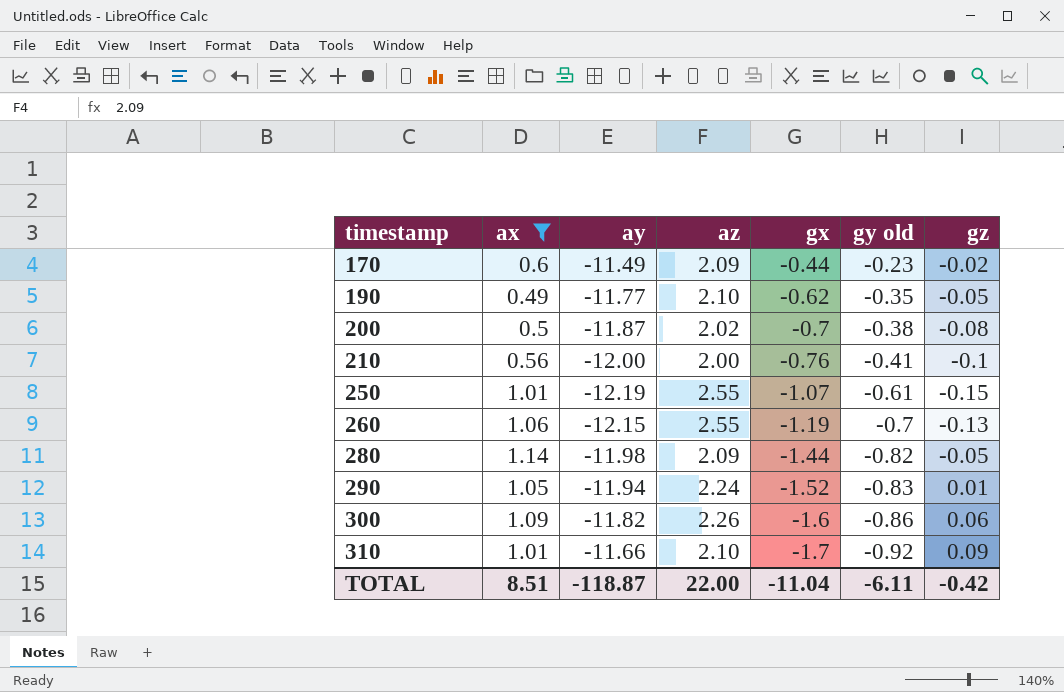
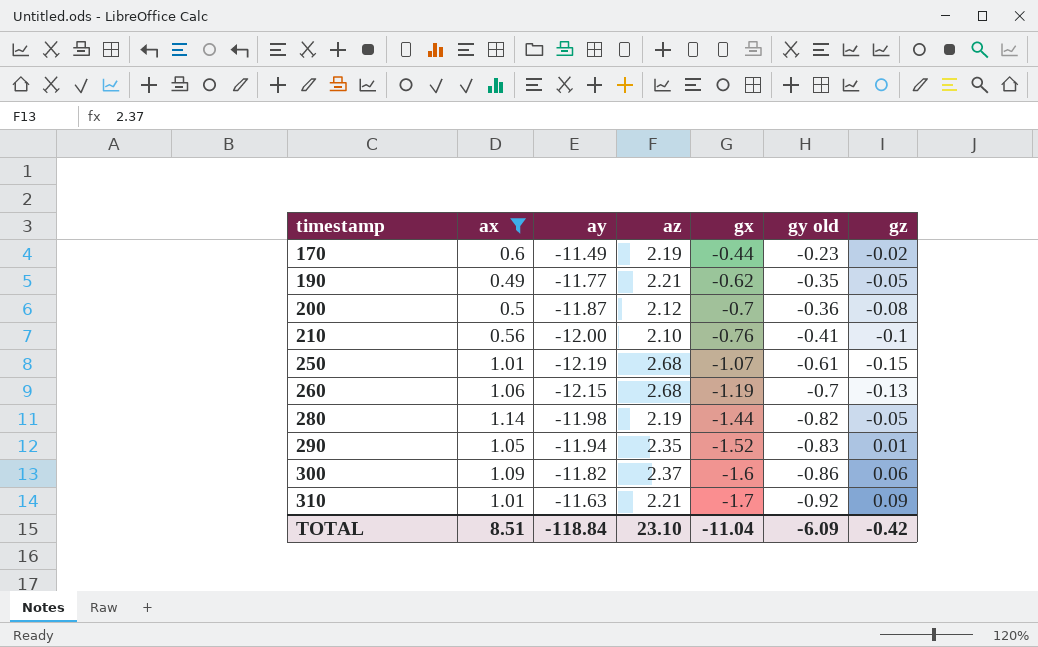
170 | az: 2.09 -> 2.19
190 | az: 2.10 -> 2.21
200 | az: 2.02 -> 2.12
200 | gy old: -0.38 -> -0.36
210 | az: 2.00 -> 2.10
250 | az: 2.55 -> 2.68
260 | az: 2.55 -> 2.68
280 | az: 2.09 -> 2.19
290 | az: 2.24 -> 2.35
300 | az: 2.26 -> 2.37
310 | ay: -11.66 -> -11.63
310 | az: 2.10 -> 2.21
TOTAL | ay: -118.87 -> -118.84
TOTAL | az: 22.00 -> 23.10
TOTAL | gy old: -6.11 -> -6.09

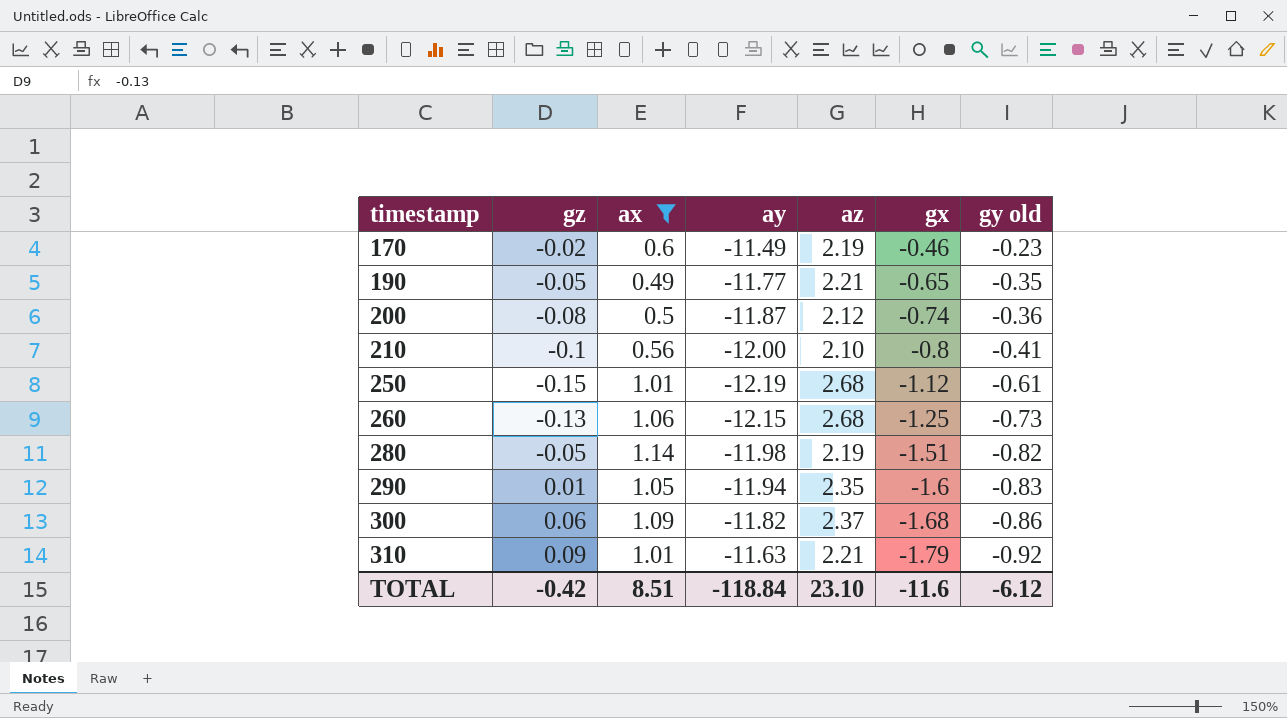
column gz | position: 7 -> 2
170 | gx: -0.44 -> -0.46
190 | gx: -0.62 -> -0.65
200 | gx: -0.7 -> -0.74
210 | gx: -0.76 -> -0.8
250 | gx: -1.07 -> -1.12
260 | gx: -1.19 -> -1.25
260 | gy old: -0.7 -> -0.73
280 | gx: -1.44 -> -1.51
290 | gx: -1.52 -> -1.6
300 | gx: -1.6 -> -1.68
310 | gx: -1.7 -> -1.79
TOTAL | gx: -11.04 -> -11.6
TOTAL | gy old: -6.09 -> -6.12

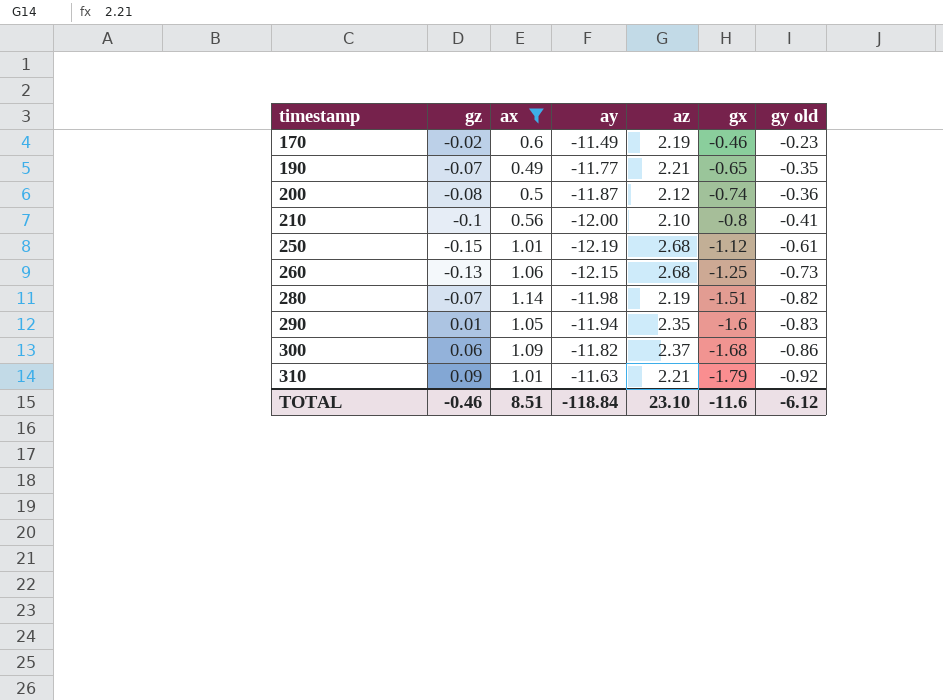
190 | gz: -0.05 -> -0.07
280 | gz: -0.05 -> -0.07
TOTAL | gz: -0.42 -> -0.46

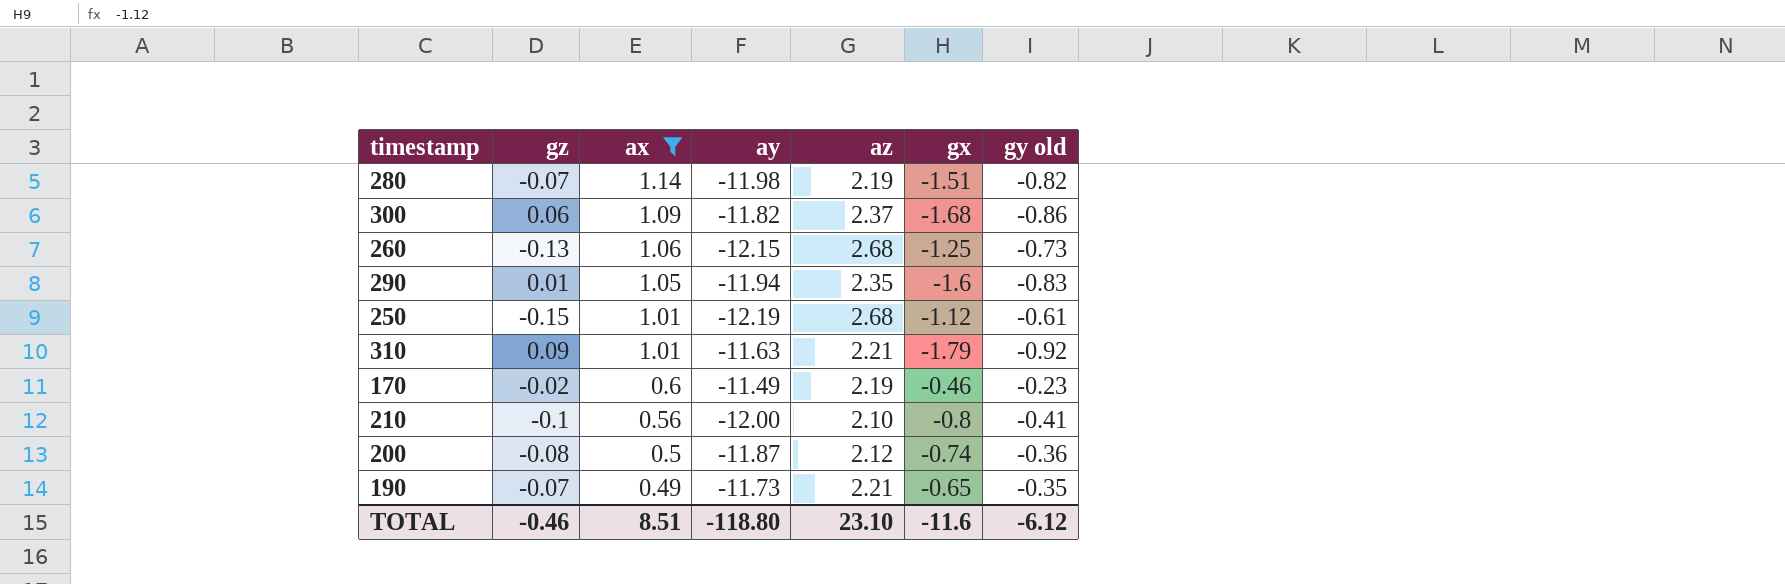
row order: timestamp ascending -> ax descending
190 | ay: -11.77 -> -11.73
TOTAL | ay: -118.84 -> -118.80

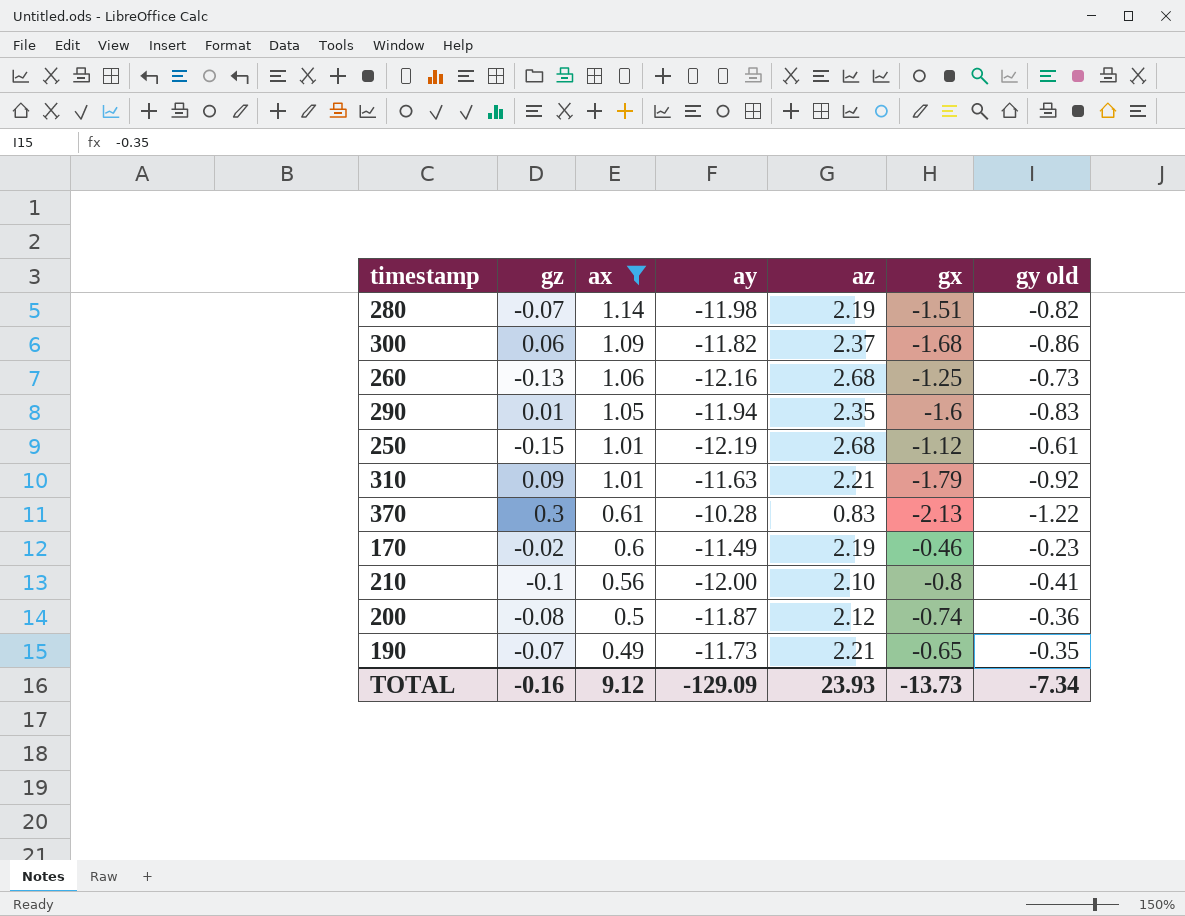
260 | ay: -12.15 -> -12.16
row 370: none -> 0.3 | 0.61 | -10.28 | 0.83 | -2.13 | -1.22
TOTAL | gz: -0.46 -> -0.16
TOTAL | ax: 8.51 -> 9.12
TOTAL | ay: -118.80 -> -129.09
TOTAL | az: 23.10 -> 23.93
TOTAL | gx: -11.6 -> -13.73
TOTAL | gy old: -6.12 -> -7.34

